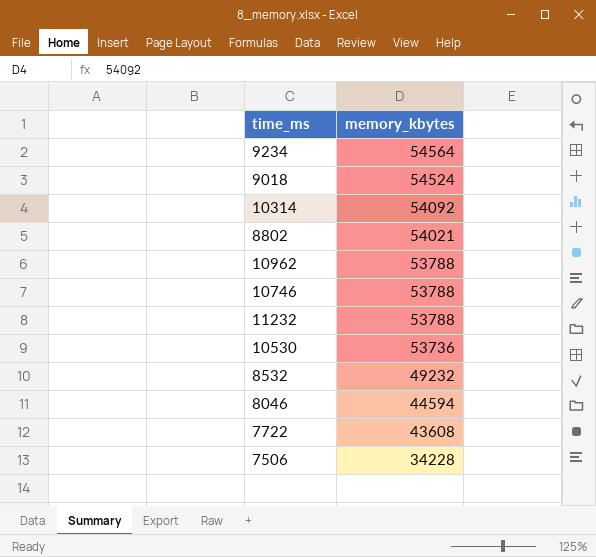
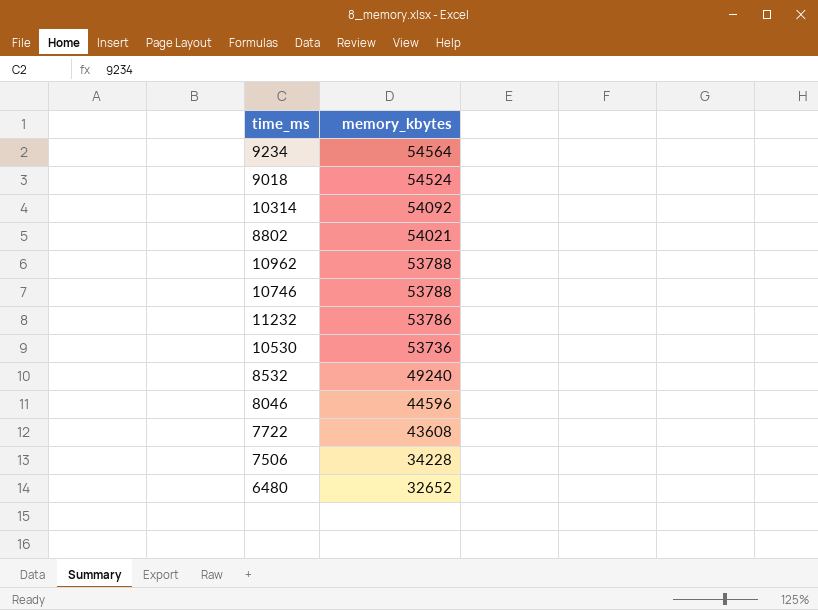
11232 | memory_kbytes: 53788 -> 53786
8532 | memory_kbytes: 49232 -> 49240
8046 | memory_kbytes: 44594 -> 44596
row 6480: none -> 32652

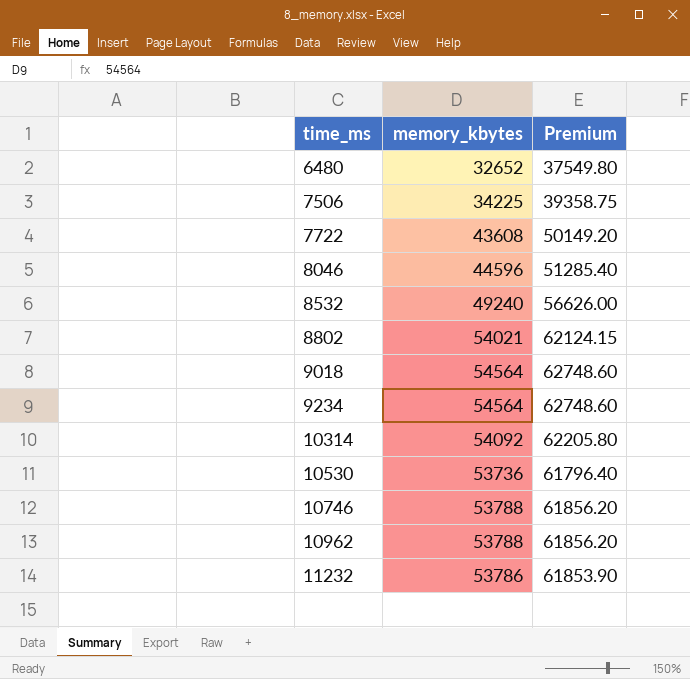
row order: memory_kbytes descending -> time_ms ascending
column Premium | formula: none -> [memory_kbytes] * 1.15
7506 | memory_kbytes: 34228 -> 34225
9018 | memory_kbytes: 54524 -> 54564

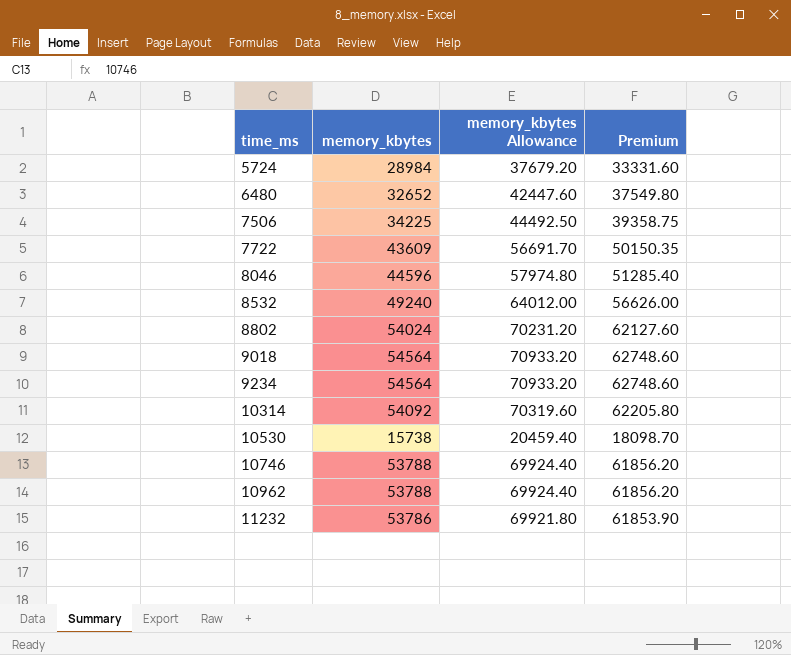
column memory_kbytes Allowance | formula: none -> [memory_kbytes] * 1.3
row 5724: none -> 28984 | 37679.20 | 33331.60
7722 | memory_kbytes: 43608 -> 43609
7722 | Premium: 50149.20 -> 50150.35
8802 | memory_kbytes: 54021 -> 54024
8802 | Premium: 62124.15 -> 62127.60
10530 | memory_kbytes: 53736 -> 15738
10530 | Premium: 61796.40 -> 18098.70

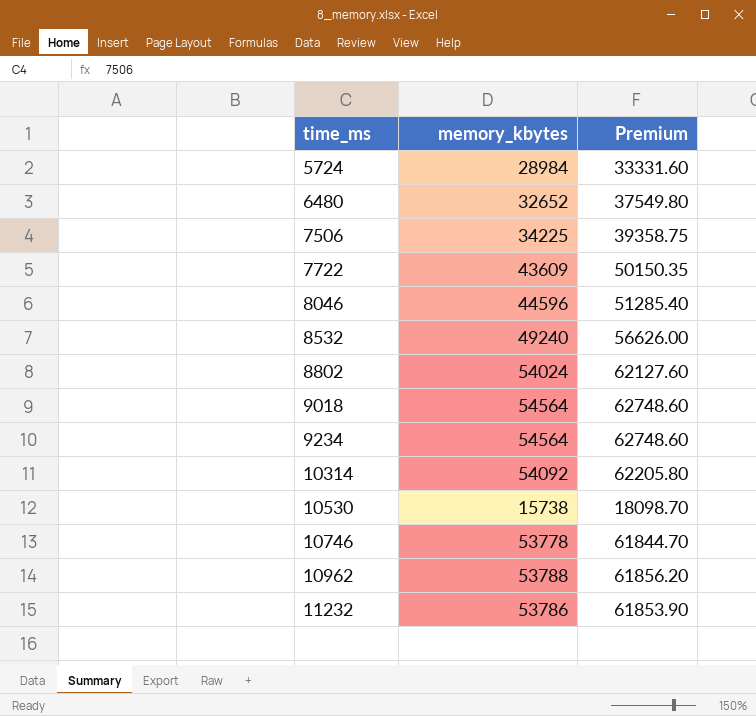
column memory_kbytes Allowance | formula: [memory_kbytes] * 1.3 -> none
10746 | memory_kbytes: 53788 -> 53778
10746 | Premium: 61856.20 -> 61844.70

